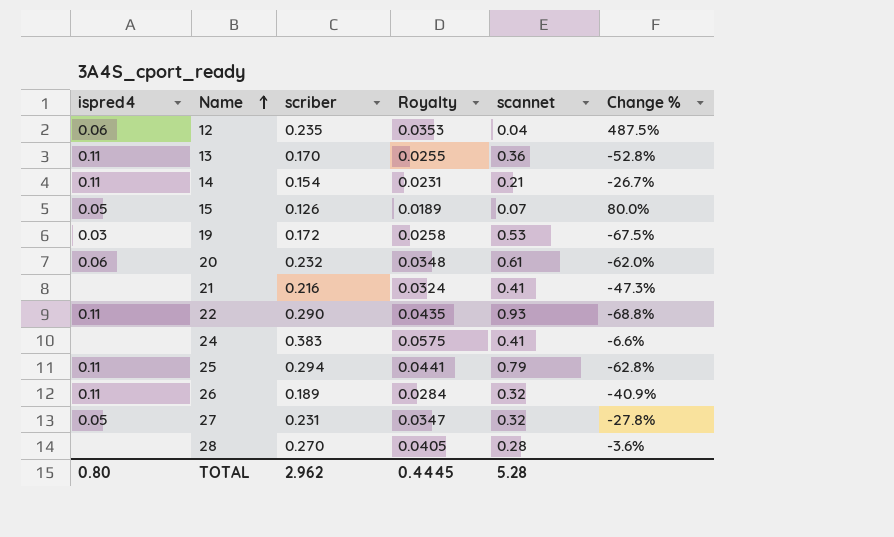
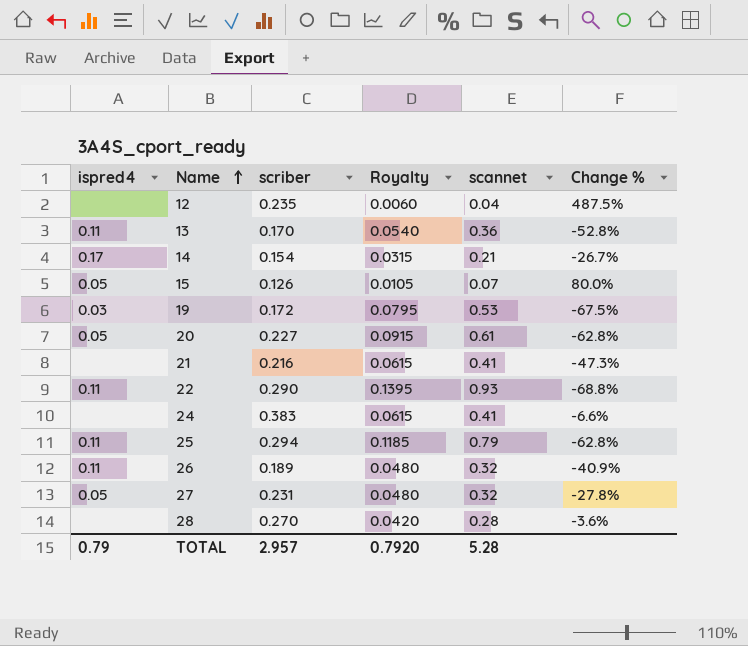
column Royalty | formula: [scriber] * 0.15 -> [scannet] * 0.15
12 | ispred4: 0.06 -> none
14 | ispred4: 0.11 -> 0.17
20 | ispred4: 0.06 -> 0.05
20 | scriber: 0.232 -> 0.227
20 | Change %: -62.0% -> -62.8%
TOTAL | ispred4: 0.80 -> 0.79
TOTAL | scriber: 2.962 -> 2.957
TOTAL | Royalty: 0.4445 -> 0.7920

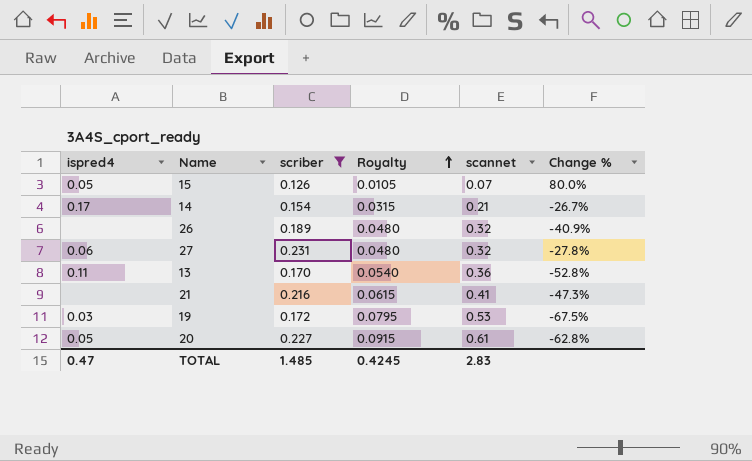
filter: none -> scriber <= 0.231
row order: Name ascending -> Royalty ascending
26 | ispred4: 0.11 -> none
27 | ispred4: 0.05 -> 0.06
TOTAL | ispred4: 0.79 -> 0.47
TOTAL | scriber: 2.957 -> 1.485
TOTAL | Royalty: 0.7920 -> 0.4245
TOTAL | scannet: 5.28 -> 2.83

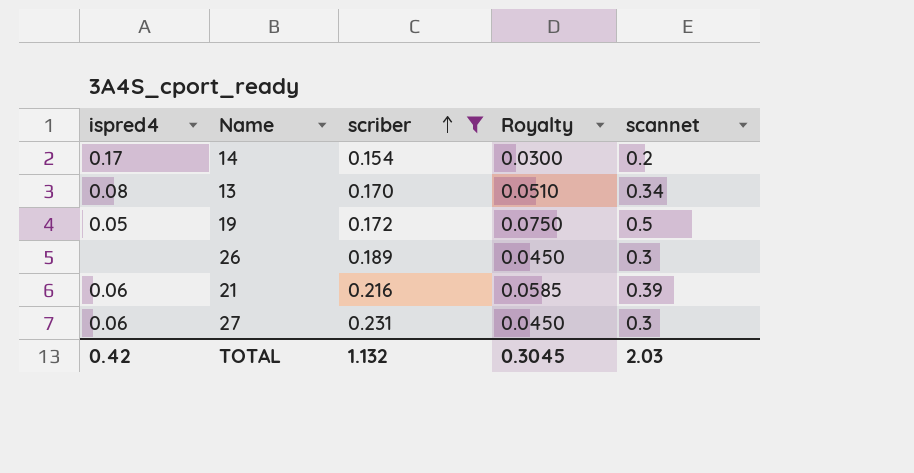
row order: Royalty ascending -> scriber ascending
column Change % | formula: ([scriber] - [scannet]) / [scannet] -> none
row 15: 0.05 | 0.126 | 0.0105 | 0.07 | 80.0% -> none
row 20: 0.05 | 0.227 | 0.0915 | 0.61 | -62.8% -> none
14 | Royalty: 0.0315 -> 0.0300
14 | scannet: 0.21 -> 0.2
13 | ispred4: 0.11 -> 0.08
13 | Royalty: 0.0540 -> 0.0510
13 | scannet: 0.36 -> 0.34
19 | ispred4: 0.03 -> 0.05
19 | Royalty: 0.0795 -> 0.0750
19 | scannet: 0.53 -> 0.5
26 | Royalty: 0.0480 -> 0.0450
26 | scannet: 0.32 -> 0.3
21 | ispred4: none -> 0.06
21 | Royalty: 0.0615 -> 0.0585
21 | scannet: 0.41 -> 0.39
27 | Royalty: 0.0480 -> 0.0450
27 | scannet: 0.32 -> 0.3
TOTAL | ispred4: 0.47 -> 0.42
TOTAL | scriber: 1.485 -> 1.132
TOTAL | Royalty: 0.4245 -> 0.3045
TOTAL | scannet: 2.83 -> 2.03

